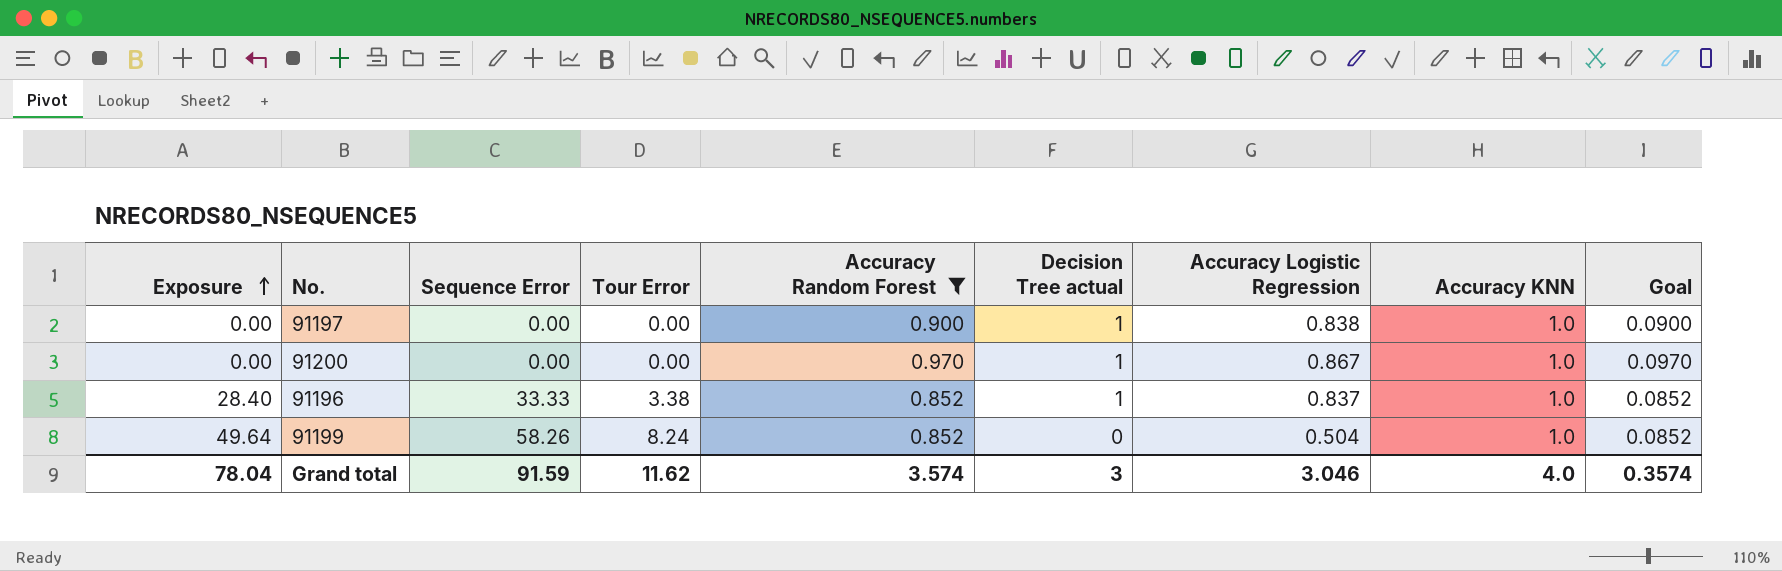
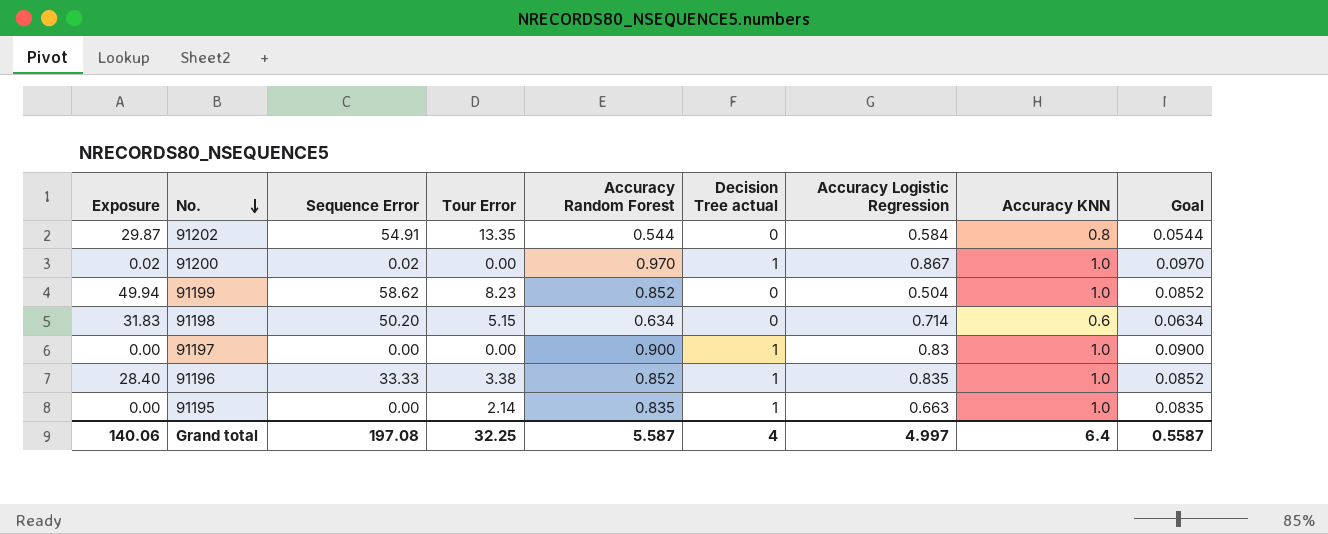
filter: Accuracy Random Forest >= 0.852 -> none
row order: Exposure ascending -> No. descending
91200 | Exposure: 0.00 -> 0.02
91200 | Sequence Error: 0.00 -> 0.02
91199 | Exposure: 49.64 -> 49.94
91199 | Sequence Error: 58.26 -> 58.62
91199 | Tour Error: 8.24 -> 8.23
91197 | Accuracy Logistic Regression: 0.838 -> 0.83
91196 | Accuracy Logistic Regression: 0.837 -> 0.835
Grand total | Exposure: 78.04 -> 140.06
Grand total | Sequence Error: 91.59 -> 197.08
Grand total | Tour Error: 11.62 -> 32.25
Grand total | Accuracy Random Forest: 3.574 -> 5.587
Grand total | Decision Tree actual: 3 -> 4
Grand total | Accuracy Logistic Regression: 3.046 -> 4.997
Grand total | Accuracy KNN: 4.0 -> 6.4
Grand total | Goal: 0.3574 -> 0.5587

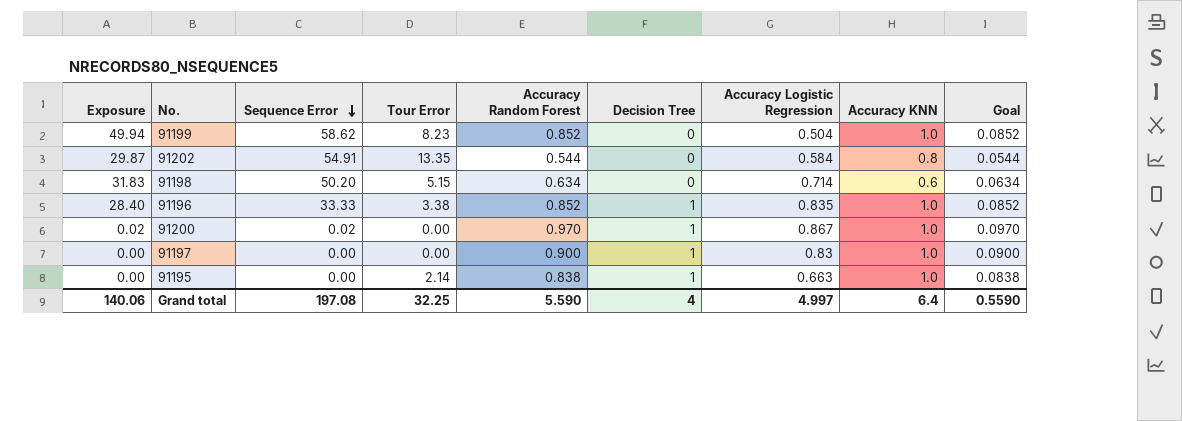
row order: No. descending -> Sequence Error descending
column name: Decision Tree actual -> Decision Tree
91195 | Accuracy Random Forest: 0.835 -> 0.838
91195 | Goal: 0.0835 -> 0.0838
Grand total | Accuracy Random Forest: 5.587 -> 5.590
Grand total | Goal: 0.5587 -> 0.5590

